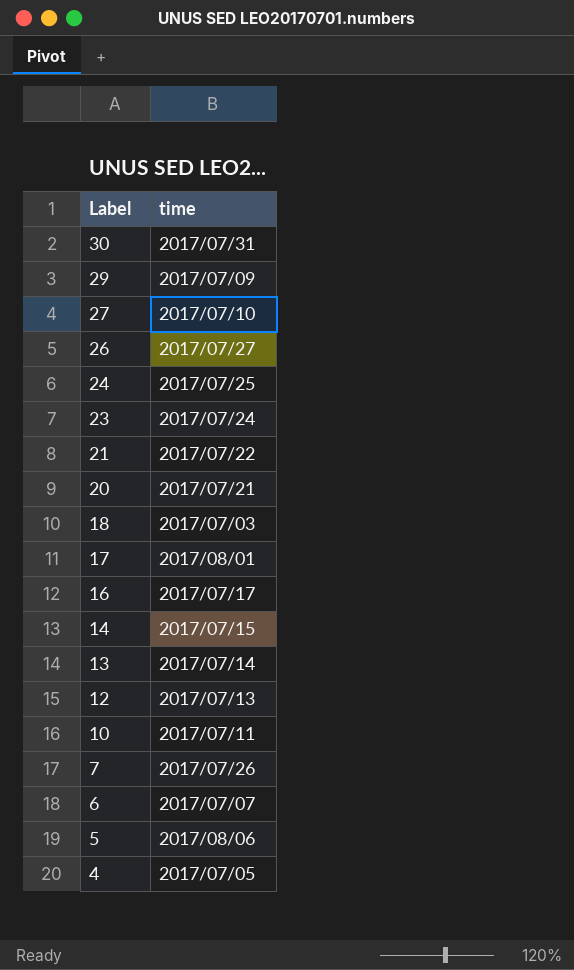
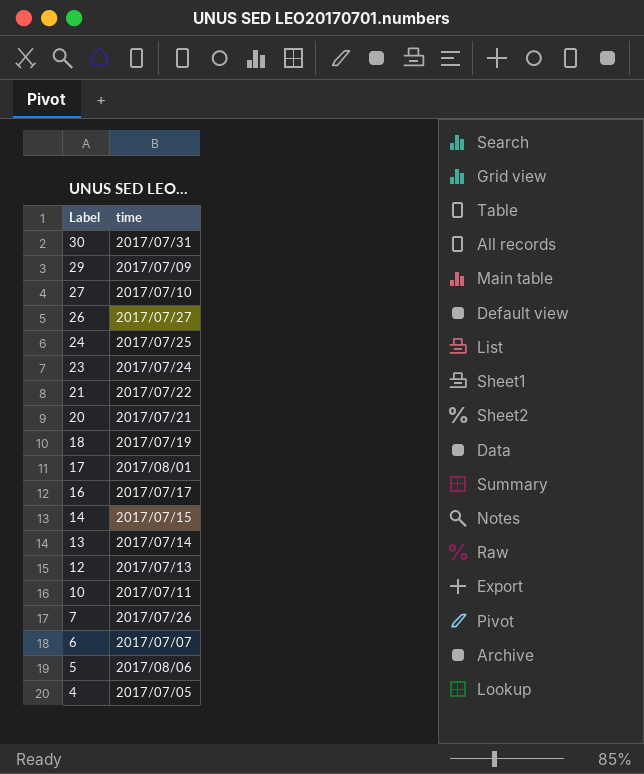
18 | time: 2017/07/03 -> 2017/07/19

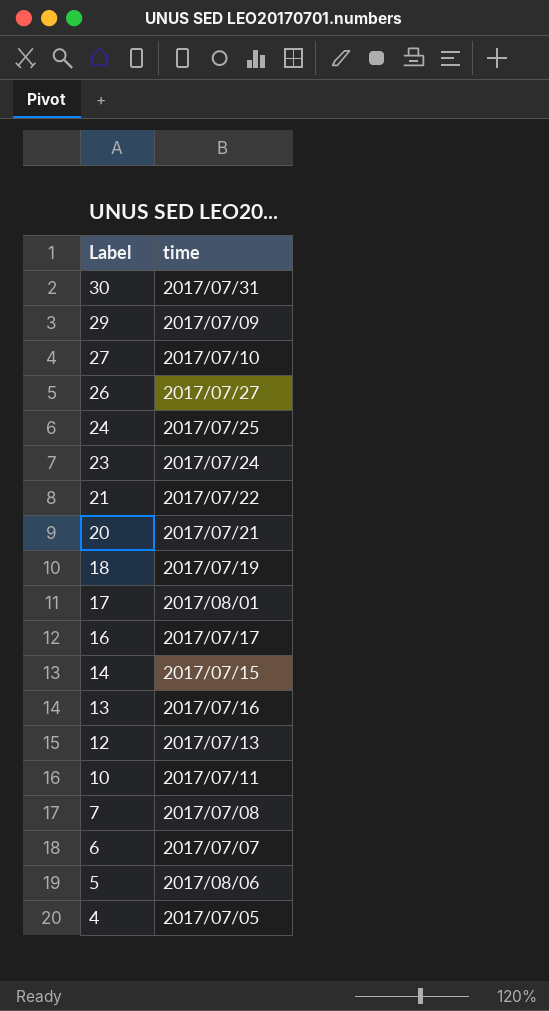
13 | time: 2017/07/14 -> 2017/07/16
7 | time: 2017/07/26 -> 2017/07/08

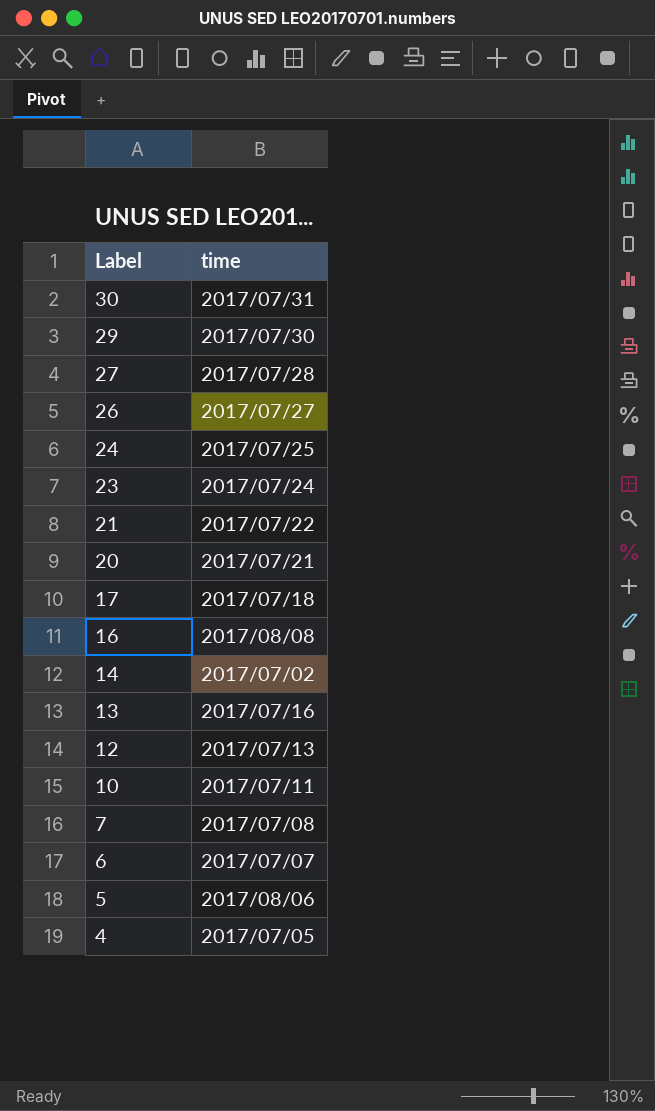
row 18: 2017/07/19 -> none
29 | time: 2017/07/09 -> 2017/07/30
27 | time: 2017/07/10 -> 2017/07/28
17 | time: 2017/08/01 -> 2017/07/18
16 | time: 2017/07/17 -> 2017/08/08
14 | time: 2017/07/15 -> 2017/07/02

